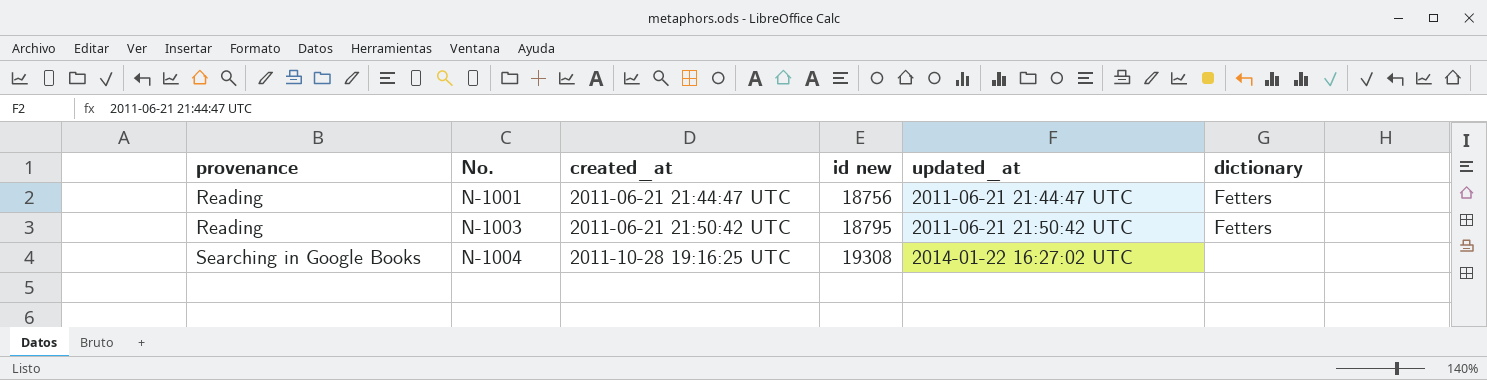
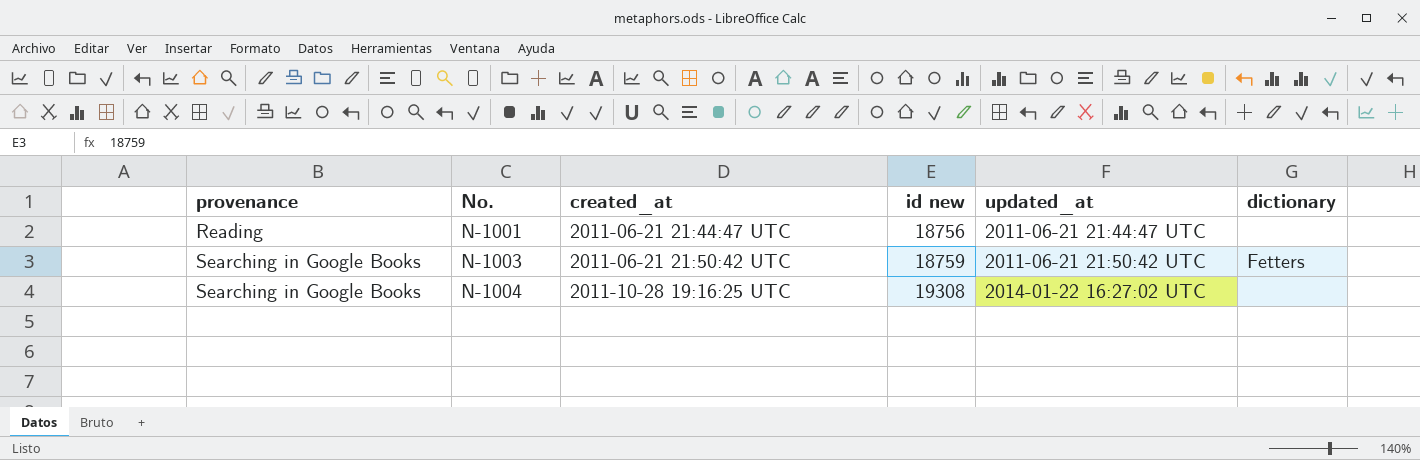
N-1001 | dictionary: Fetters -> none
N-1003 | provenance: Reading -> Searching in Google Books
N-1003 | id new: 18795 -> 18759

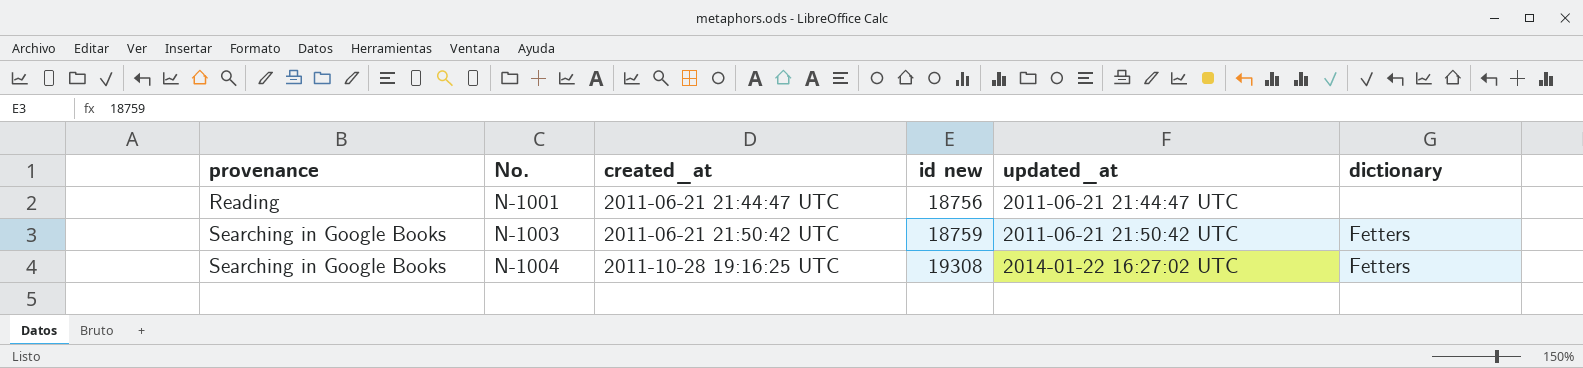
N-1004 | dictionary: none -> Fetters

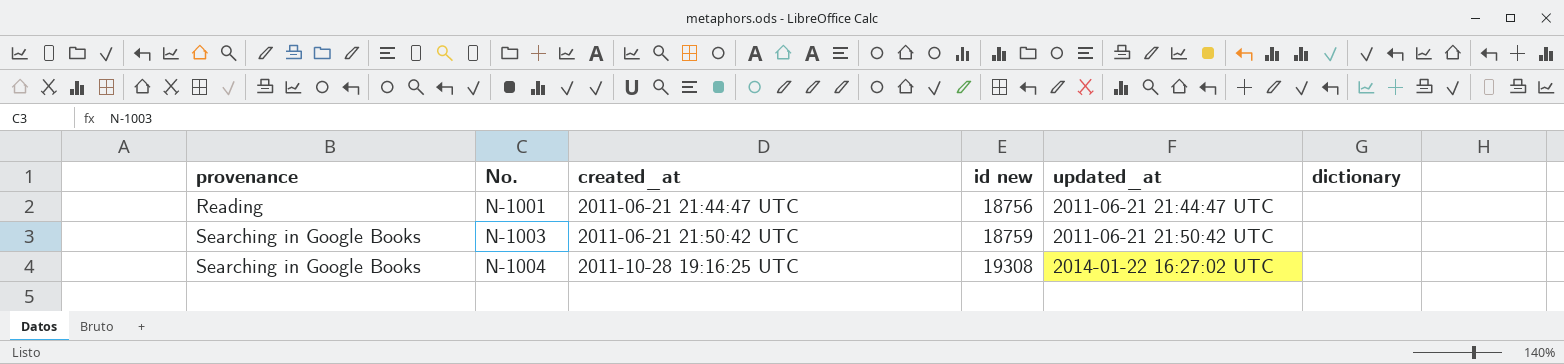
N-1003 | dictionary: Fetters -> none
N-1004 | dictionary: Fetters -> none

